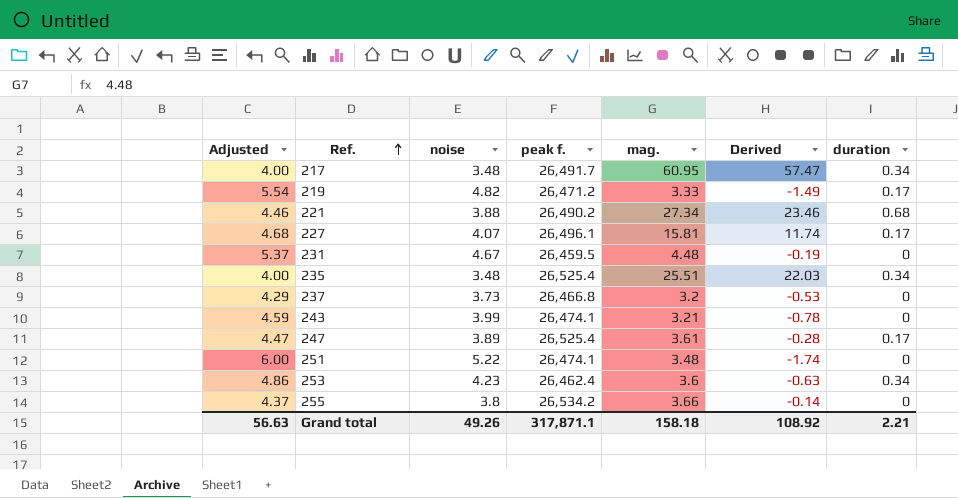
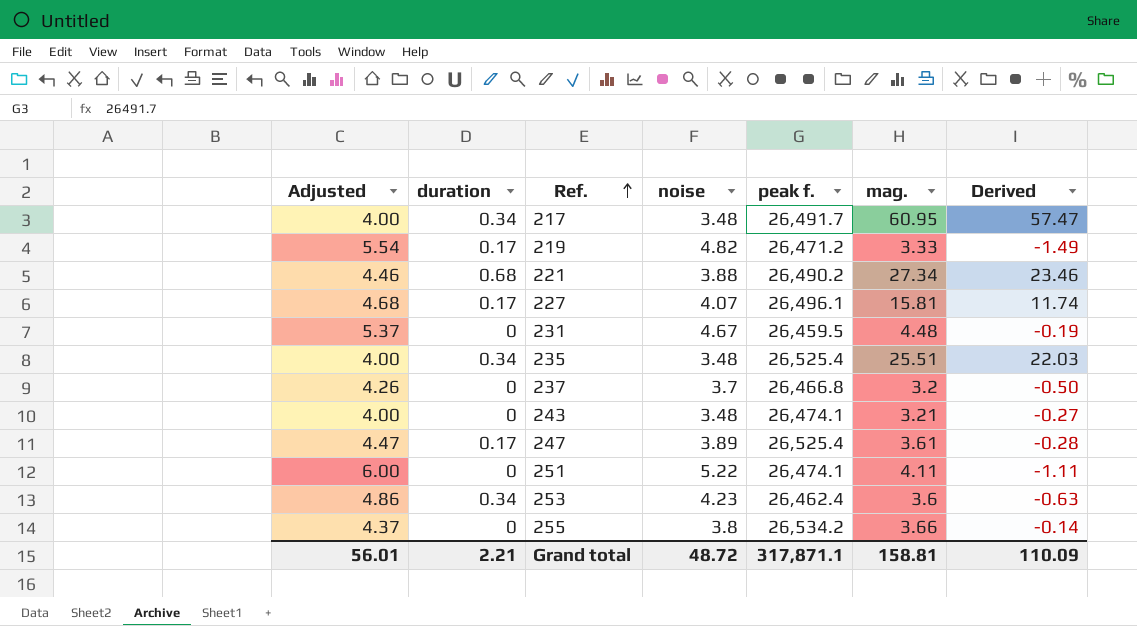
column duration | position: 7 -> 2
237 | Adjusted: 4.29 -> 4.26
237 | noise: 3.73 -> 3.7
237 | Derived: -0.53 -> -0.50
243 | Adjusted: 4.59 -> 4.00
243 | noise: 3.99 -> 3.48
243 | Derived: -0.78 -> -0.27
251 | mag.: 3.48 -> 4.11
251 | Derived: -1.74 -> -1.11
Grand total | Adjusted: 56.63 -> 56.01
Grand total | noise: 49.26 -> 48.72
Grand total | mag.: 158.18 -> 158.81
Grand total | Derived: 108.92 -> 110.09

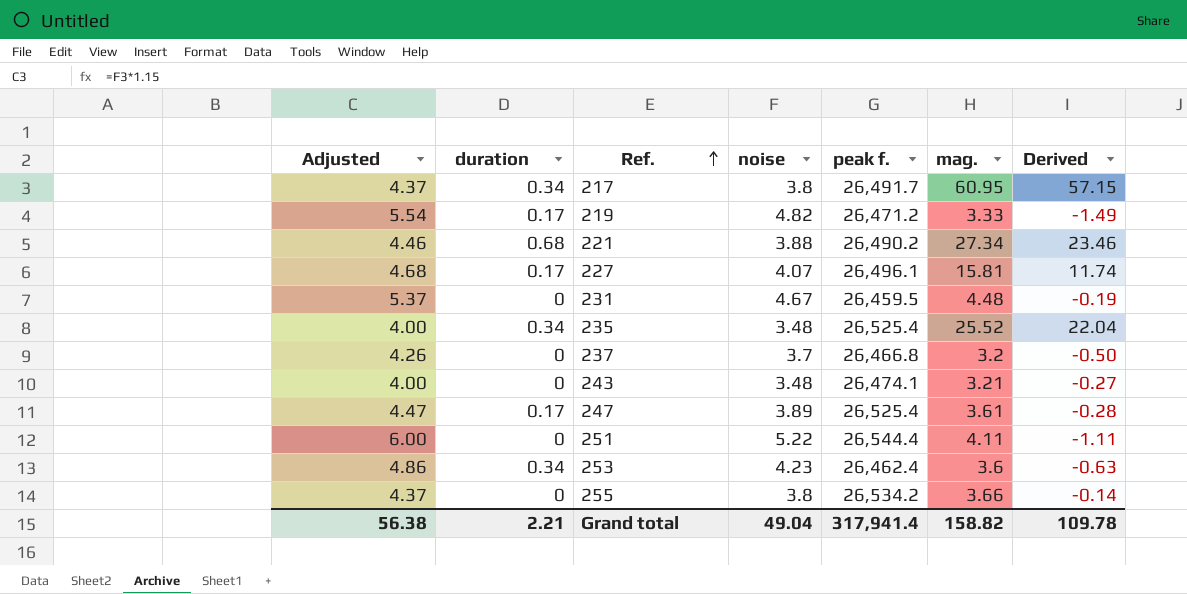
217 | Adjusted: 4.00 -> 4.37
217 | noise: 3.48 -> 3.8
217 | Derived: 57.47 -> 57.15
235 | mag.: 25.51 -> 25.52
235 | Derived: 22.03 -> 22.04
251 | peak f.: 26,474.1 -> 26,544.4
Grand total | Adjusted: 56.01 -> 56.38
Grand total | noise: 48.72 -> 49.04
Grand total | peak f.: 317,871.1 -> 317,941.4
Grand total | mag.: 158.81 -> 158.82
Grand total | Derived: 110.09 -> 109.78

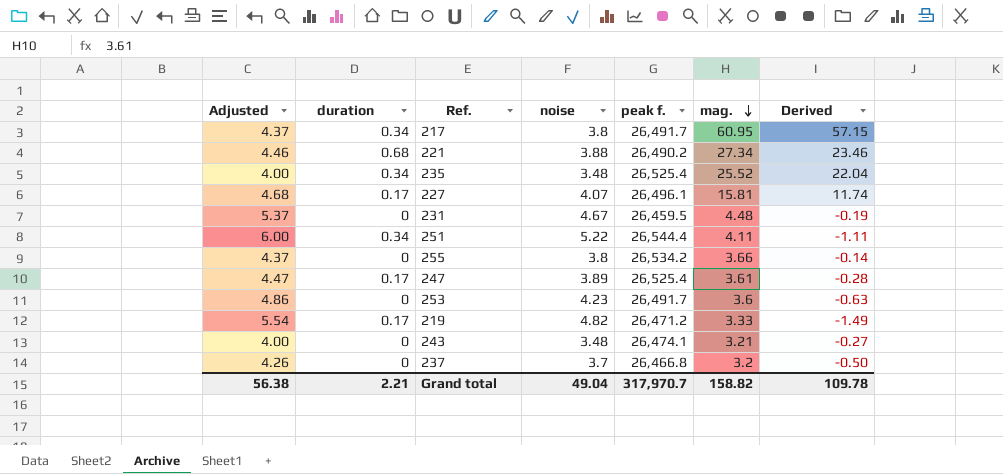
row order: Ref. ascending -> mag. descending
251 | duration: 0 -> 0.34
253 | duration: 0.34 -> 0
253 | peak f.: 26,462.4 -> 26,491.7
Grand total | peak f.: 317,941.4 -> 317,970.7

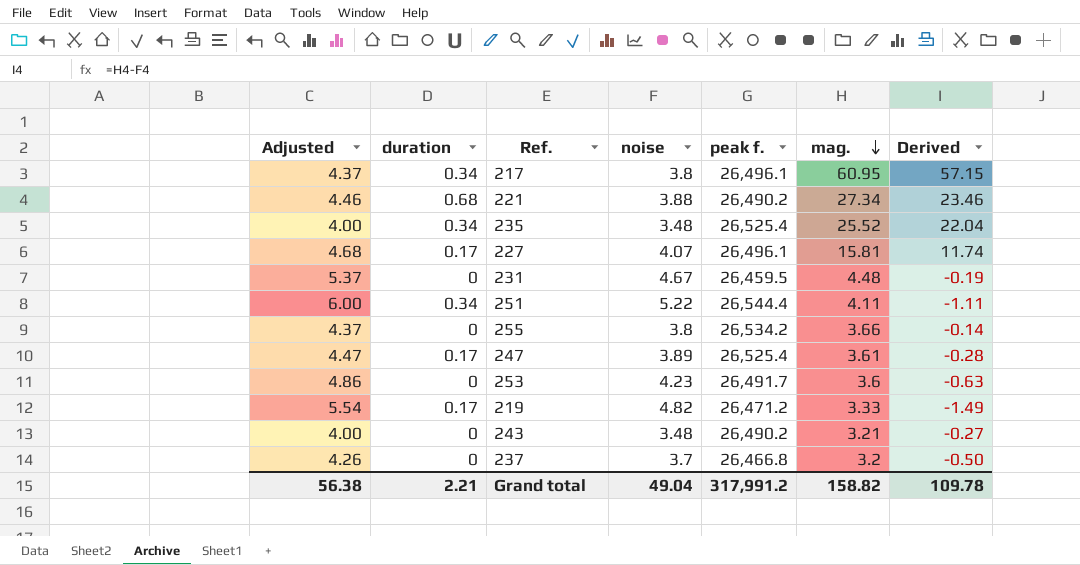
217 | peak f.: 26,491.7 -> 26,496.1
243 | peak f.: 26,474.1 -> 26,490.2
Grand total | peak f.: 317,970.7 -> 317,991.2

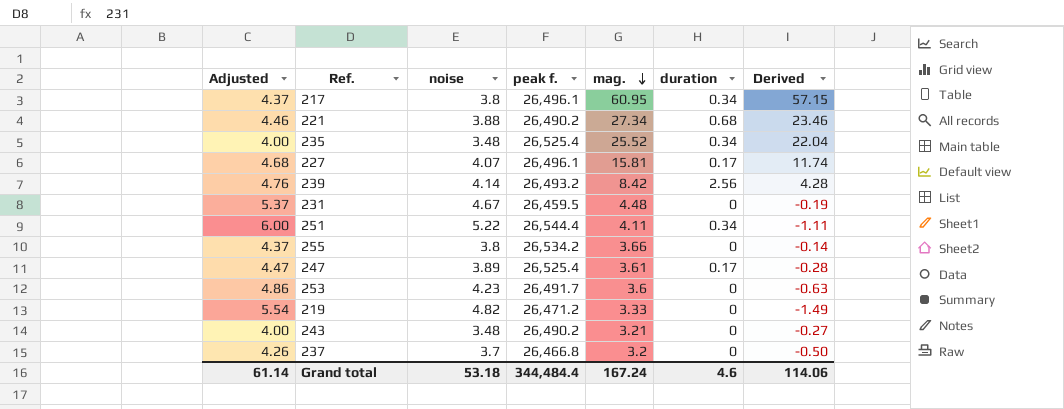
column duration | position: 2 -> 6
row 239: none -> 4.76 | 4.14 | 26,493.2 | 8.42 | 2.56 | 4.28
219 | duration: 0.17 -> 0
Grand total | Adjusted: 56.38 -> 61.14
Grand total | noise: 49.04 -> 53.18
Grand total | peak f.: 317,991.2 -> 344,484.4
Grand total | mag.: 158.82 -> 167.24
Grand total | duration: 2.21 -> 4.6
Grand total | Derived: 109.78 -> 114.06

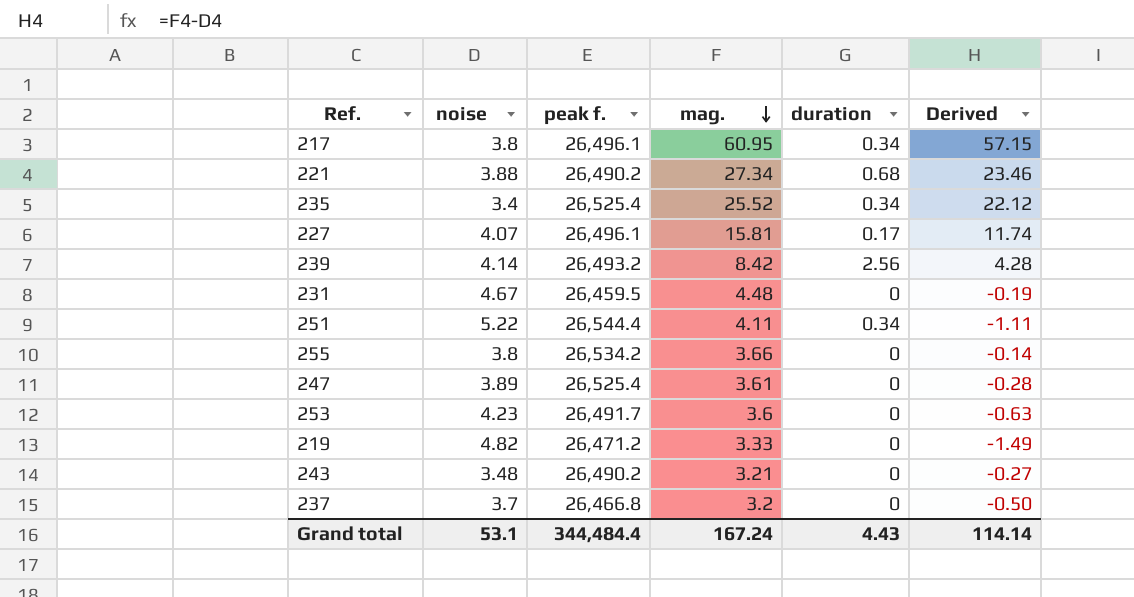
column Adjusted | formula: [noise] * 1.15 -> none
235 | noise: 3.48 -> 3.4
235 | Derived: 22.04 -> 22.12
247 | duration: 0.17 -> 0
Grand total | noise: 53.18 -> 53.1
Grand total | duration: 4.6 -> 4.43
Grand total | Derived: 114.06 -> 114.14

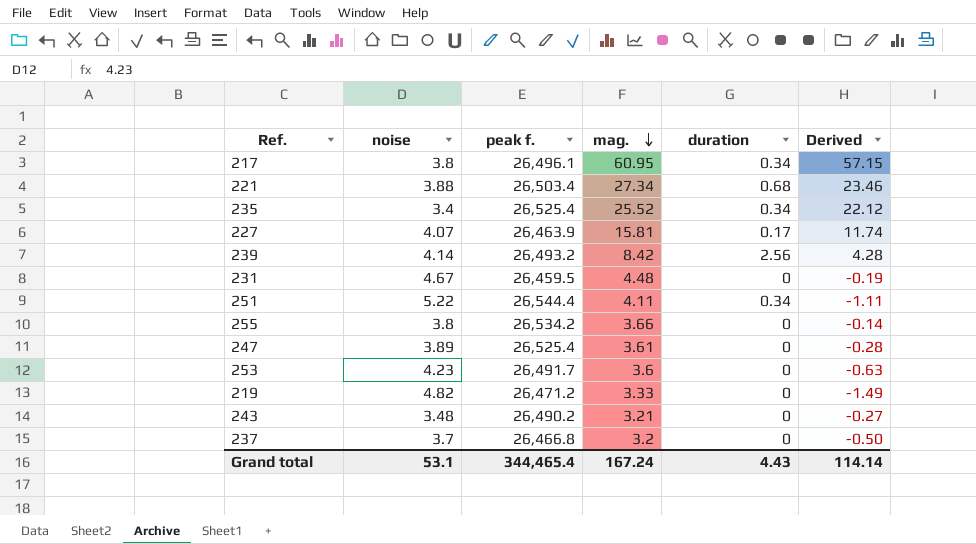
221 | peak f.: 26,490.2 -> 26,503.4
227 | peak f.: 26,496.1 -> 26,463.9
Grand total | peak f.: 344,484.4 -> 344,465.4

